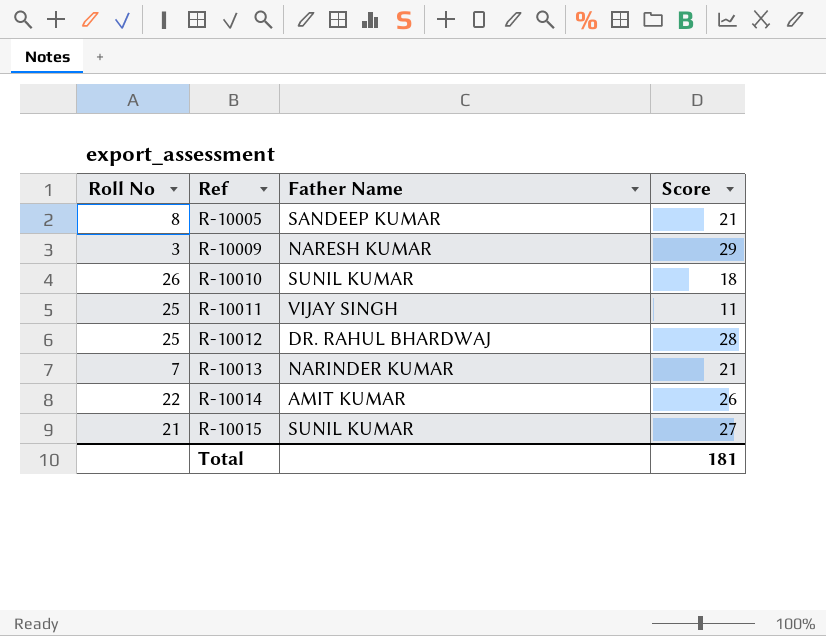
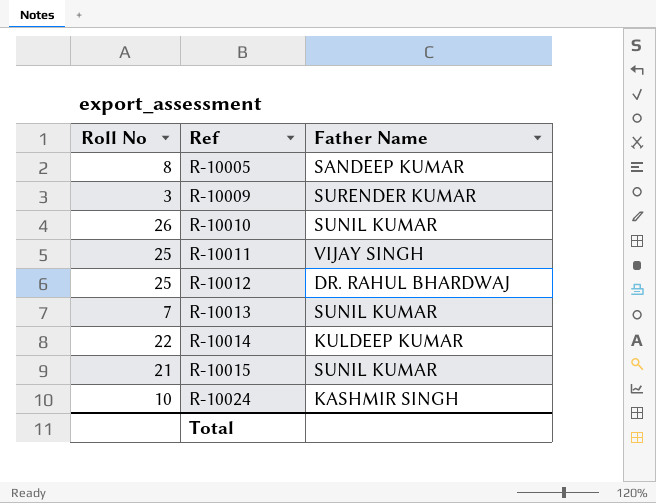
column Score | position: 4 -> none
R-10009 | Father Name: NARESH KUMAR -> SURENDER KUMAR
R-10013 | Father Name: NARINDER KUMAR -> SUNIL KUMAR
R-10014 | Father Name: AMIT KUMAR -> KULDEEP KUMAR
row R-10024: none -> 10 | KASHMIR SINGH

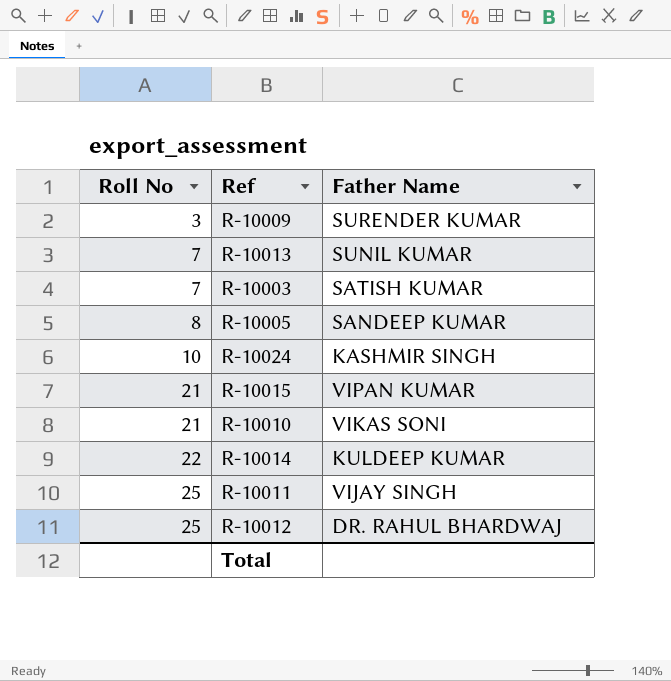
row order: Ref ascending -> Roll No ascending
row R-10003: none -> 7 | SATISH KUMAR
R-10015 | Father Name: SUNIL KUMAR -> VIPAN KUMAR
R-10010 | Roll No: 26 -> 21
R-10010 | Father Name: SUNIL KUMAR -> VIKAS SONI

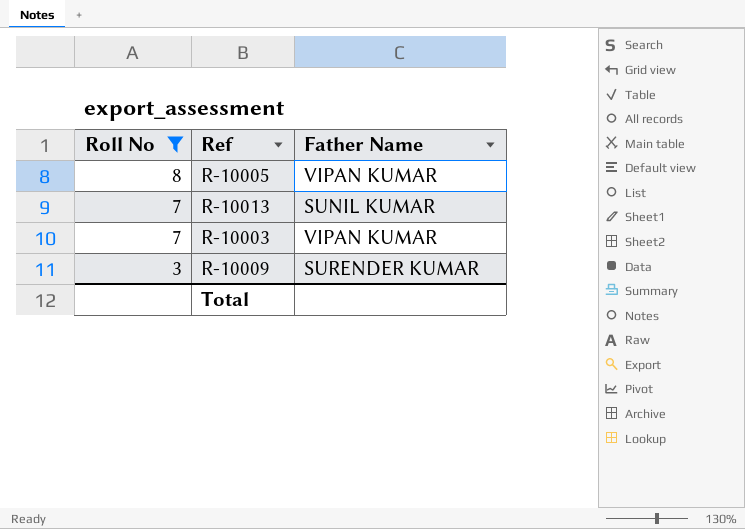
filter: none -> Roll No <= 8
row order: Roll No ascending -> Roll No descending
R-10005 | Father Name: SANDEEP KUMAR -> VIPAN KUMAR
R-10003 | Father Name: SATISH KUMAR -> VIPAN KUMAR

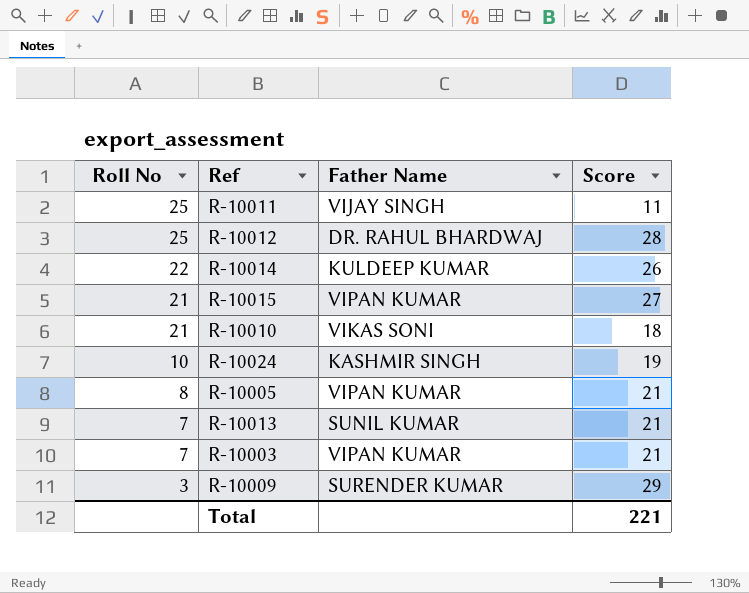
filter: Roll No <= 8 -> none
column Score | position: none -> 4

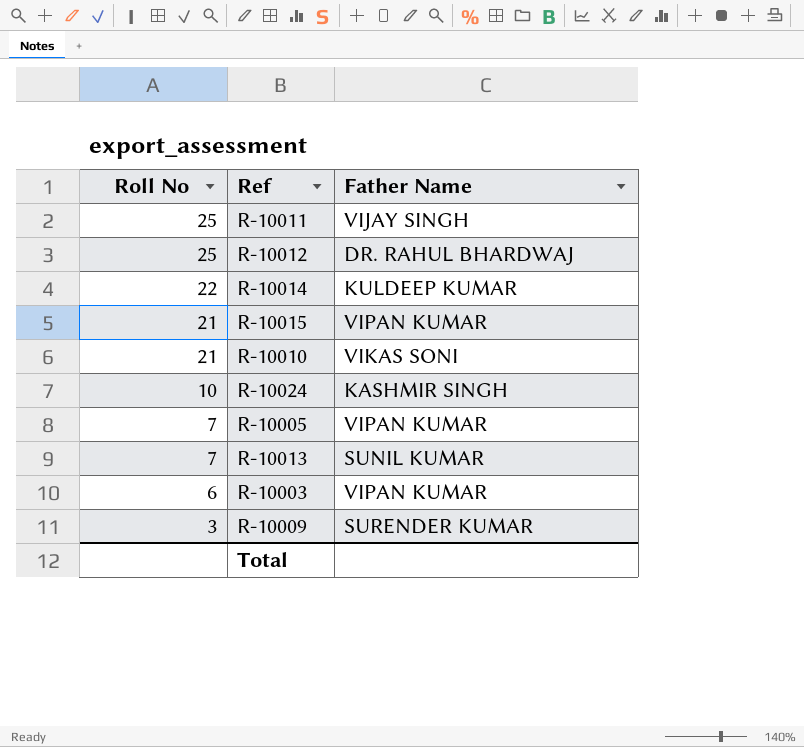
column Score | position: 4 -> none
R-10005 | Roll No: 8 -> 7
R-10003 | Roll No: 7 -> 6

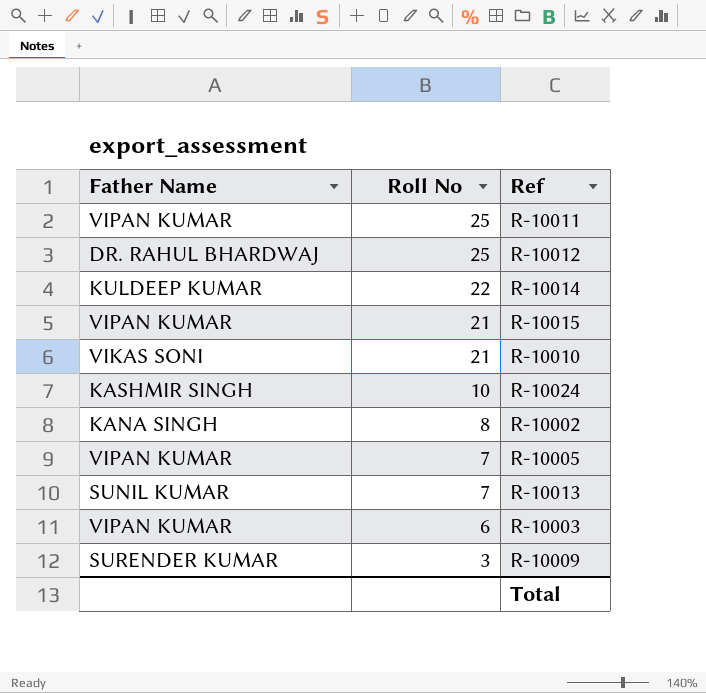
column Father Name | position: 3 -> 1
R-10011 | Father Name: VIJAY SINGH -> VIPAN KUMAR
row R-10002: none -> KANA SINGH | 8

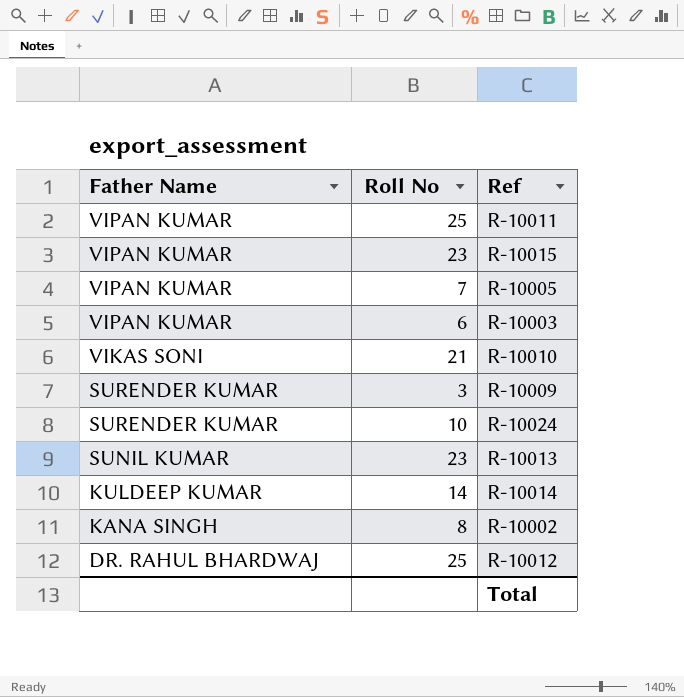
row order: Roll No descending -> Father Name descending
R-10015 | Roll No: 21 -> 23
R-10024 | Father Name: KASHMIR SINGH -> SURENDER KUMAR
R-10013 | Roll No: 7 -> 23
R-10014 | Roll No: 22 -> 14

